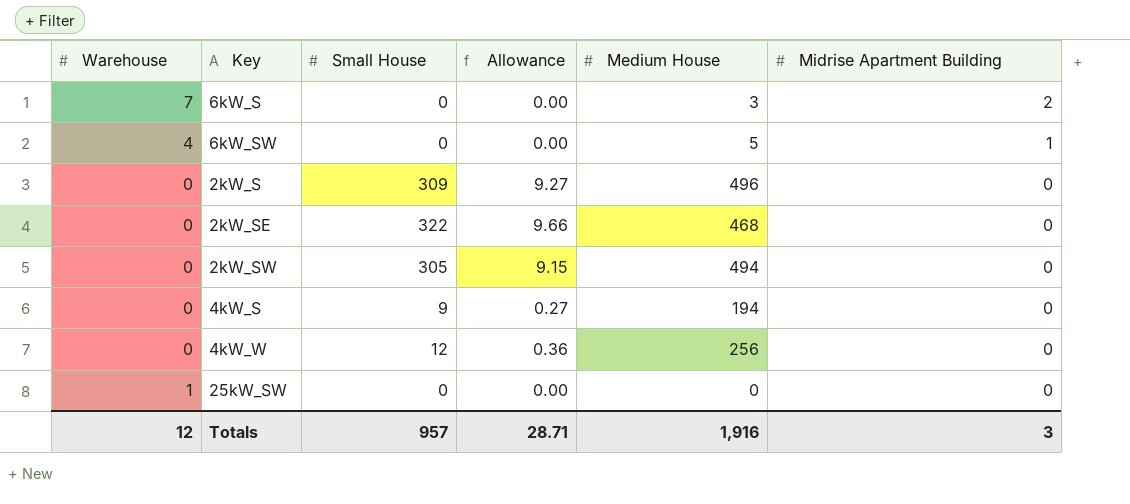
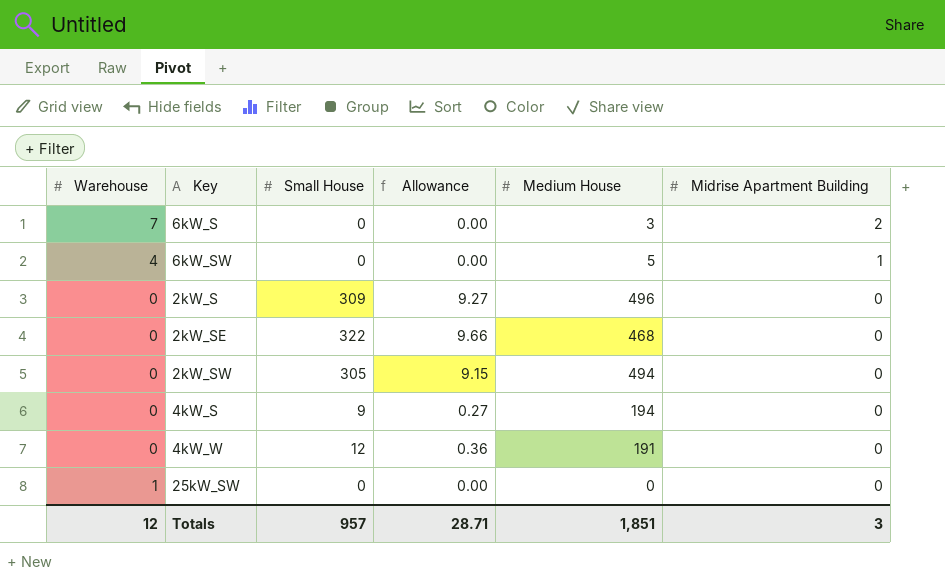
4kW_W | Medium House: 256 -> 191
Totals | Medium House: 1,916 -> 1,851

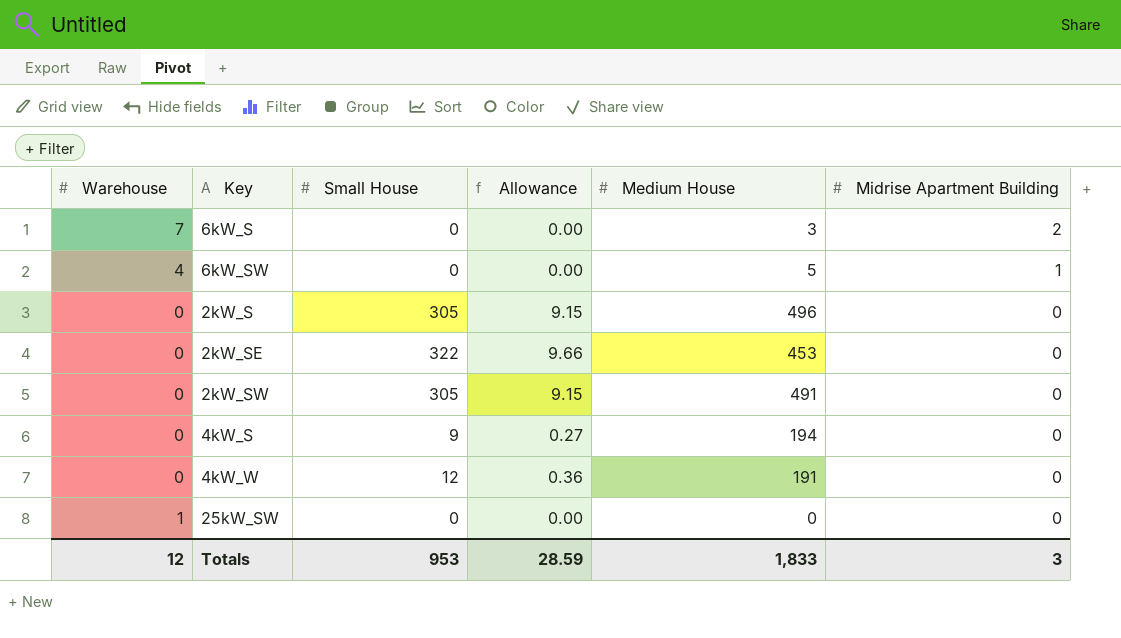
2kW_S | Small House: 309 -> 305
2kW_S | Allowance: 9.27 -> 9.15
2kW_SE | Medium House: 468 -> 453
2kW_SW | Medium House: 494 -> 491
Totals | Small House: 957 -> 953
Totals | Allowance: 28.71 -> 28.59
Totals | Medium House: 1,851 -> 1,833

